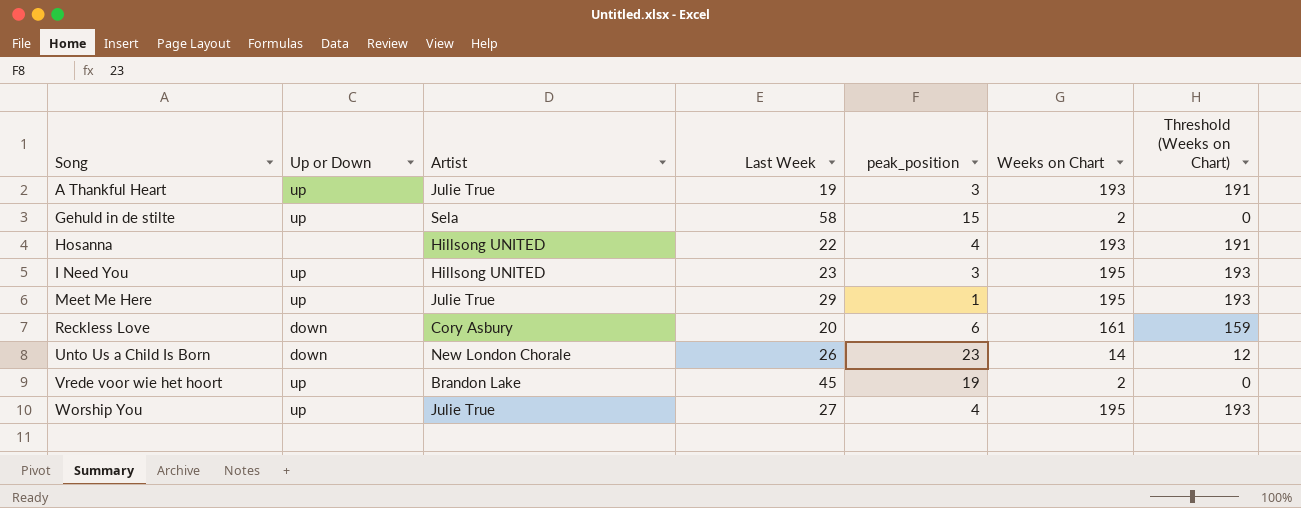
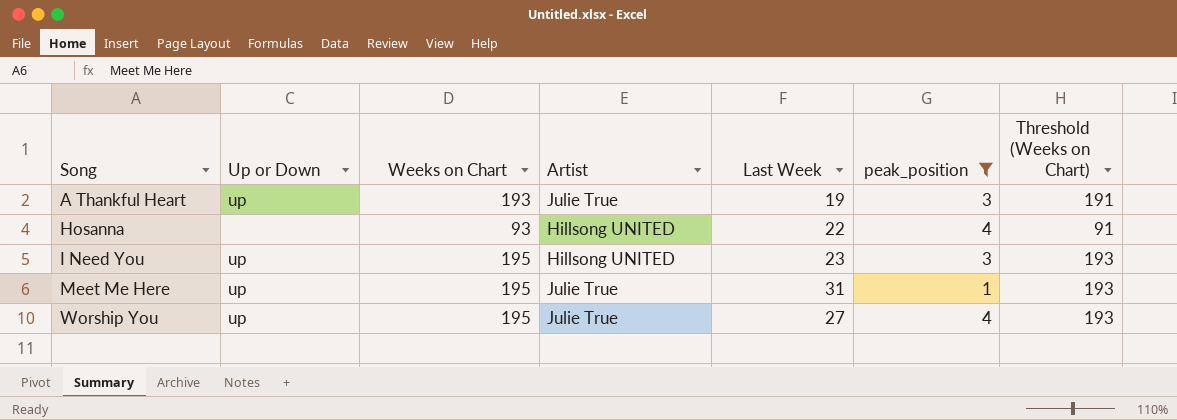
filter: none -> peak_position <= 4
column Weeks on Chart | position: 6 -> 3
Hosanna | Weeks on Chart: 193 -> 93
Hosanna | Threshold (Weeks on Chart): 191 -> 91
Meet Me Here | Last Week: 29 -> 31

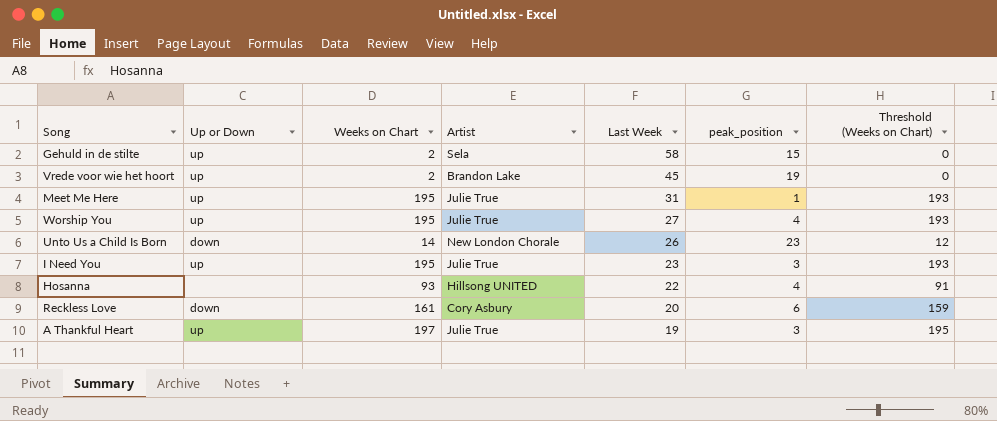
filter: peak_position <= 4 -> none
row order: Song ascending -> Last Week descending
I Need You | Artist: Hillsong UNITED -> Julie True
A Thankful Heart | Weeks on Chart: 193 -> 197
A Thankful Heart | Threshold (Weeks on Chart): 191 -> 195

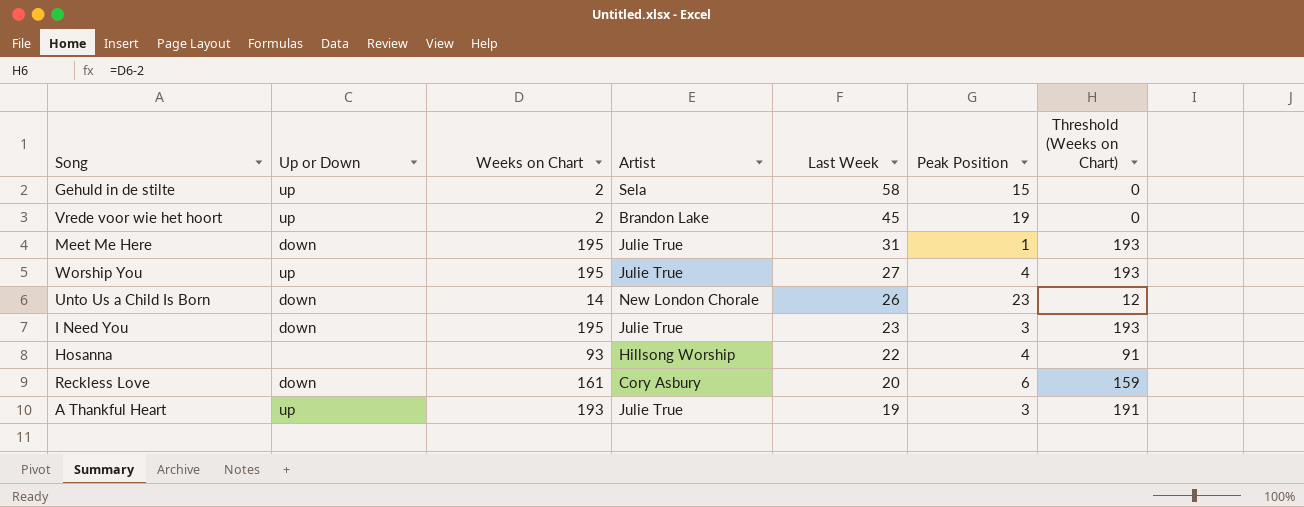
column name: peak_position -> Peak Position
Meet Me Here | Up or Down: up -> down
I Need You | Up or Down: up -> down
Hosanna | Artist: Hillsong UNITED -> Hillsong Worship
A Thankful Heart | Weeks on Chart: 197 -> 193
A Thankful Heart | Threshold (Weeks on Chart): 195 -> 191

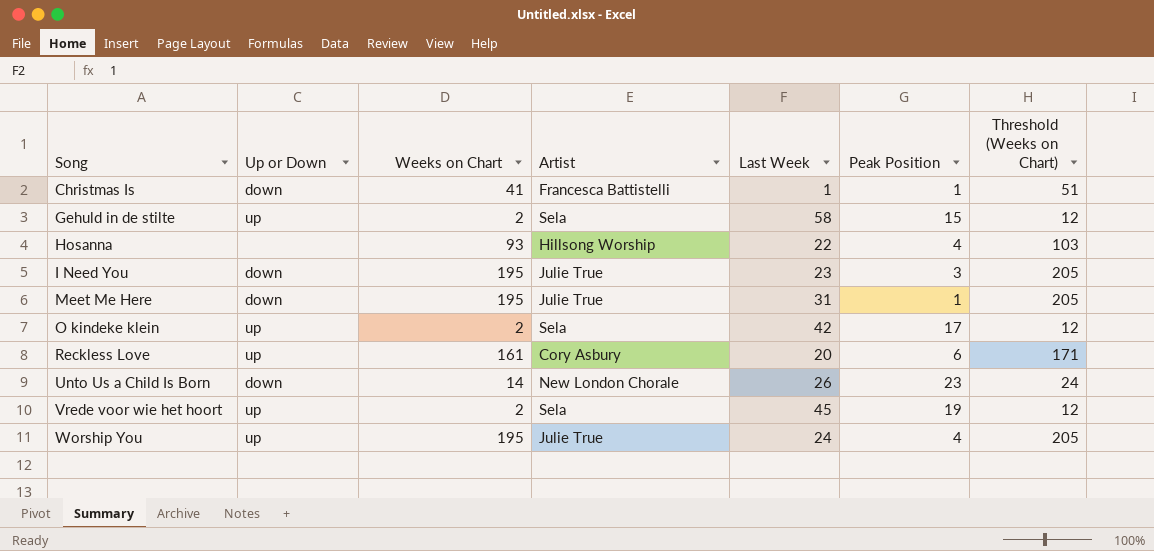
row order: Last Week descending -> Song ascending
column Threshold (Weeks on Chart) | formula: [Weeks on Chart] - 2 -> [Weeks on Chart] + 10
row A Thankful Heart: up | 193 | Julie True | 19 | 3 | 191 -> none
row Christmas Is: none -> down | 41 | Francesca Battistelli | 1 | 1 | 51
row O kindeke klein: none -> up | 2 | Sela | 42 | 17 | 12
Reckless Love | Up or Down: down -> up
Vrede voor wie het hoort | Artist: Brandon Lake -> Sela
Worship You | Last Week: 27 -> 24

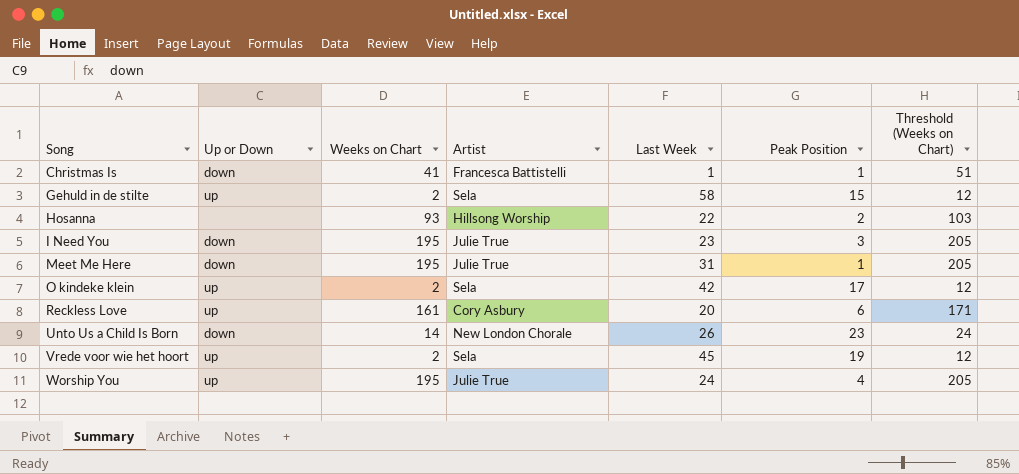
Hosanna | Peak Position: 4 -> 2

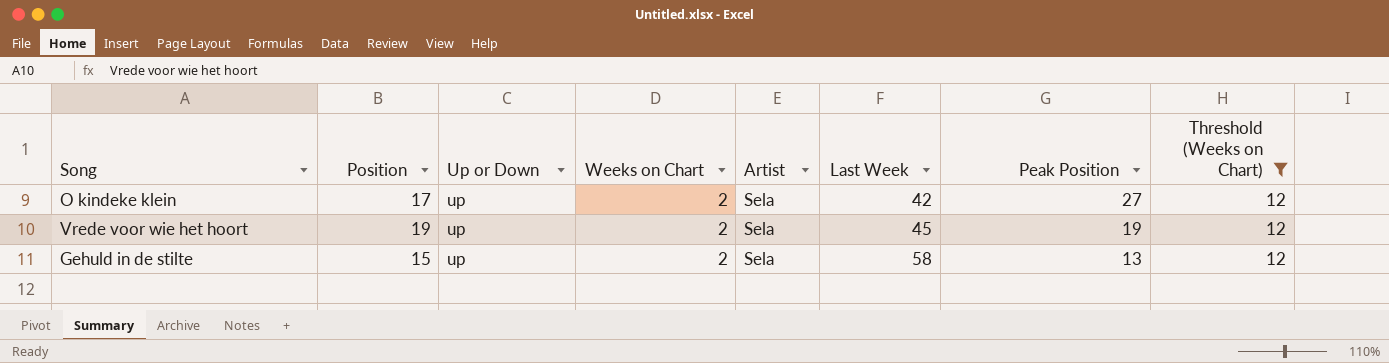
filter: none -> Threshold (Weeks on Chart) = 12
row order: Song ascending -> Last Week ascending
column Position | position: none -> 2
O kindeke klein | Peak Position: 17 -> 27
Gehuld in de stilte | Peak Position: 15 -> 13

